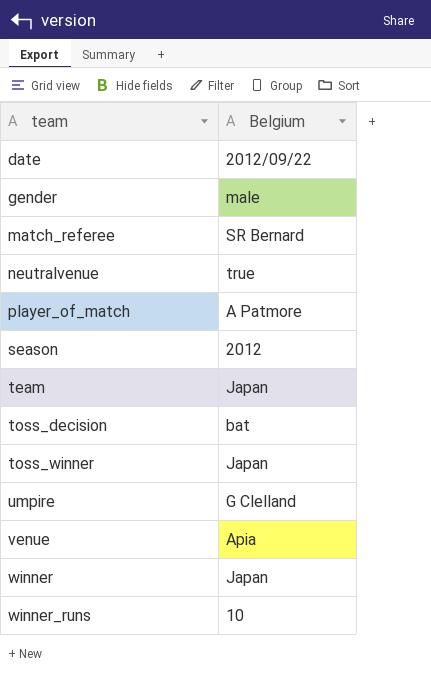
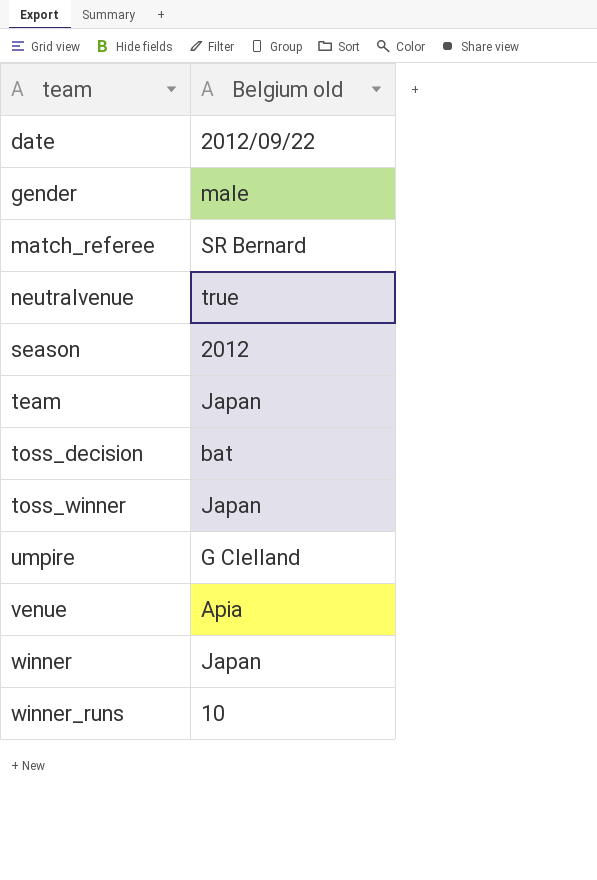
column name: Belgium -> Belgium old
row player_of_match: A Patmore -> none

